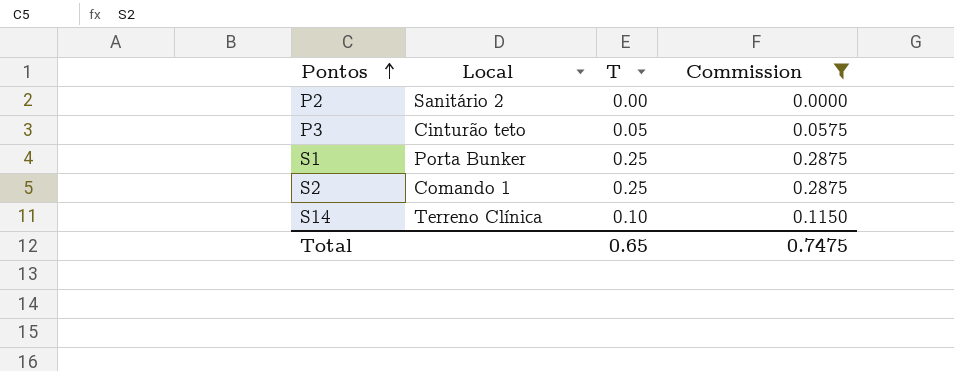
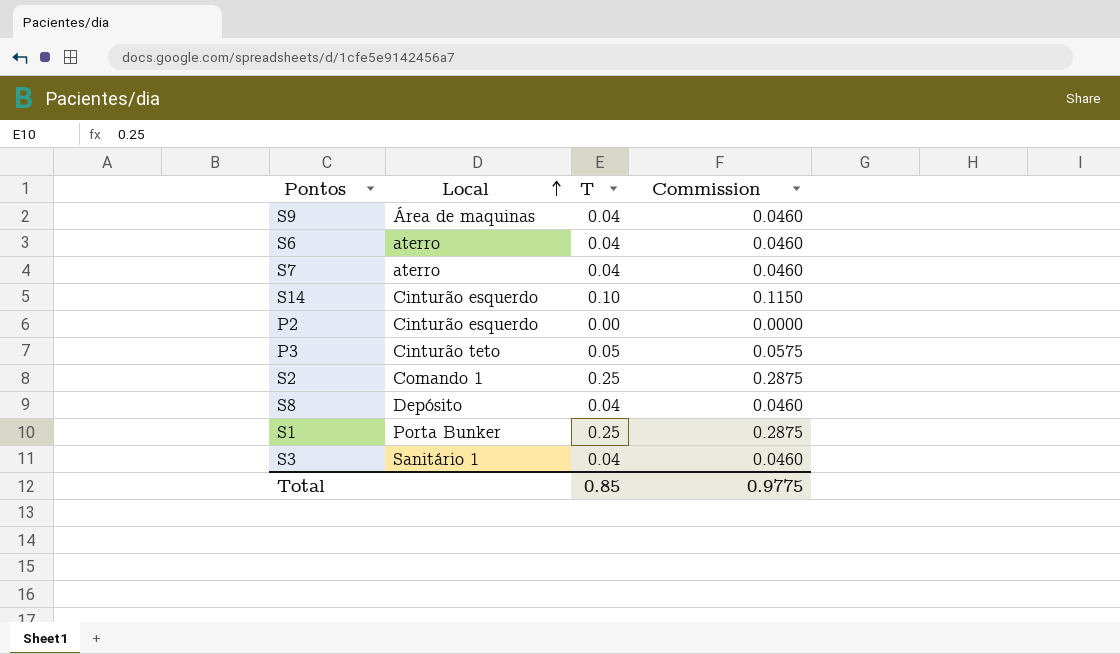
filter: Commission != 0.0460 -> none
row order: Pontos ascending -> Local ascending
S14 | Local: Terreno Clínica -> Cinturão esquerdo
P2 | Local: Sanitário 2 -> Cinturão esquerdo
Total | T: 0.65 -> 0.85
Total | Commission: 0.7475 -> 0.9775

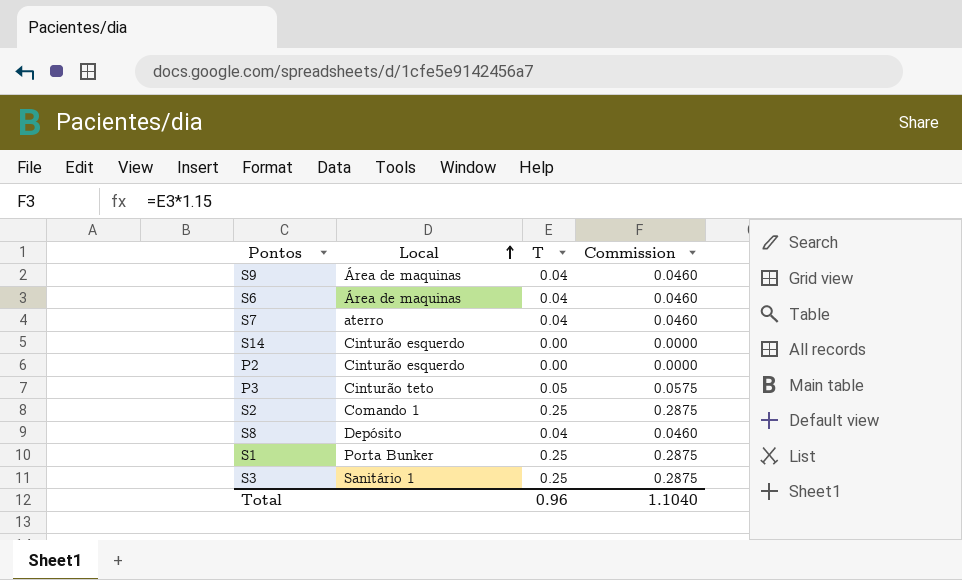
S6 | Local: aterro -> Área de maquinas
S14 | T: 0.10 -> 0.00
S14 | Commission: 0.1150 -> 0.0000
S3 | T: 0.04 -> 0.25
S3 | Commission: 0.0460 -> 0.2875
Total | T: 0.85 -> 0.96
Total | Commission: 0.9775 -> 1.1040

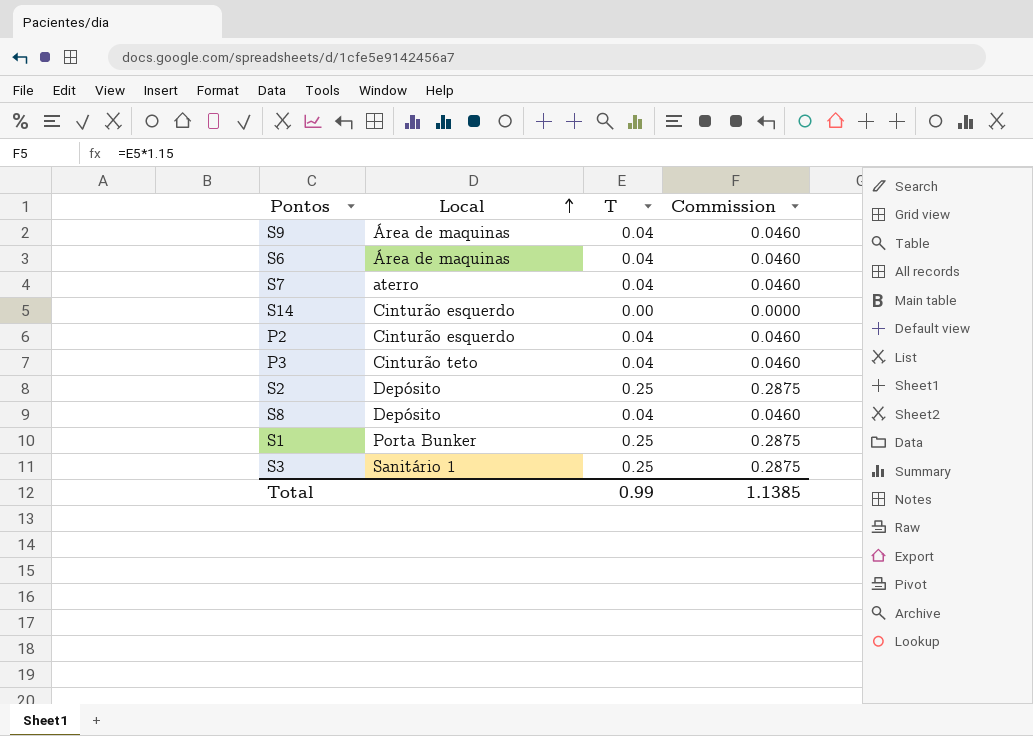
P2 | T: 0.00 -> 0.04
P2 | Commission: 0.0000 -> 0.0460
P3 | T: 0.05 -> 0.04
P3 | Commission: 0.0575 -> 0.0460
S2 | Local: Comando 1 -> Depósito
Total | T: 0.96 -> 0.99
Total | Commission: 1.1040 -> 1.1385

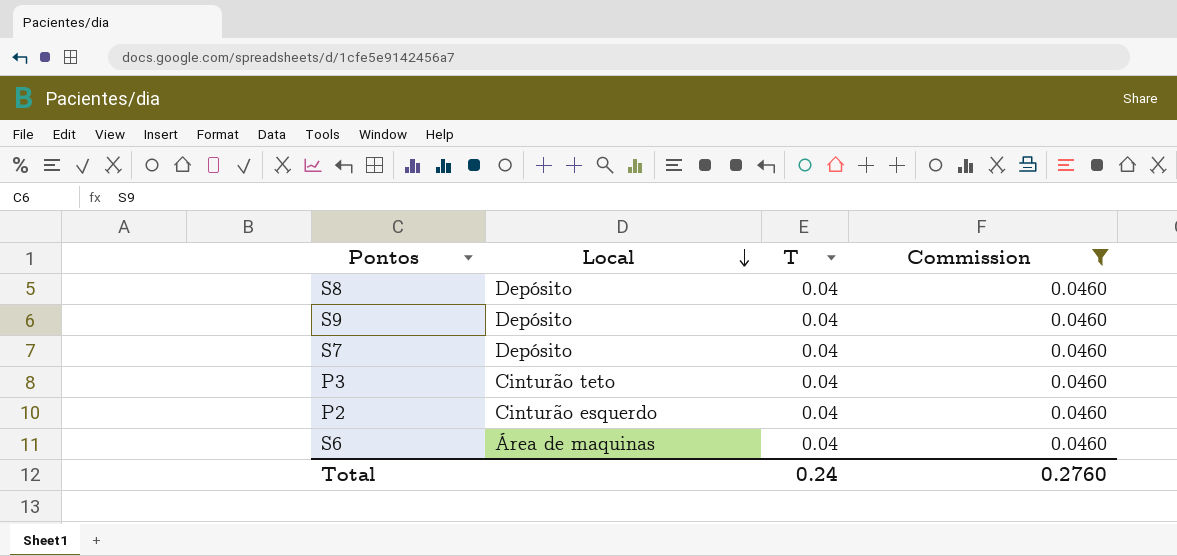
filter: none -> Commission = 0.0460
row order: Local ascending -> Local descending
S9 | Local: Área de maquinas -> Depósito
S7 | Local: aterro -> Depósito
Total | T: 0.99 -> 0.24
Total | Commission: 1.1385 -> 0.2760

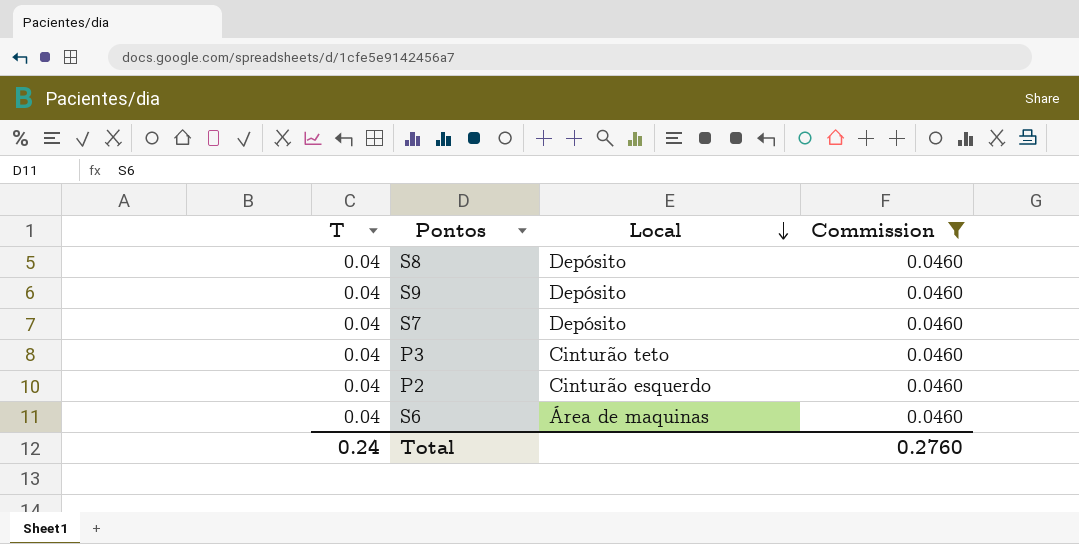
column T | position: 3 -> 1

